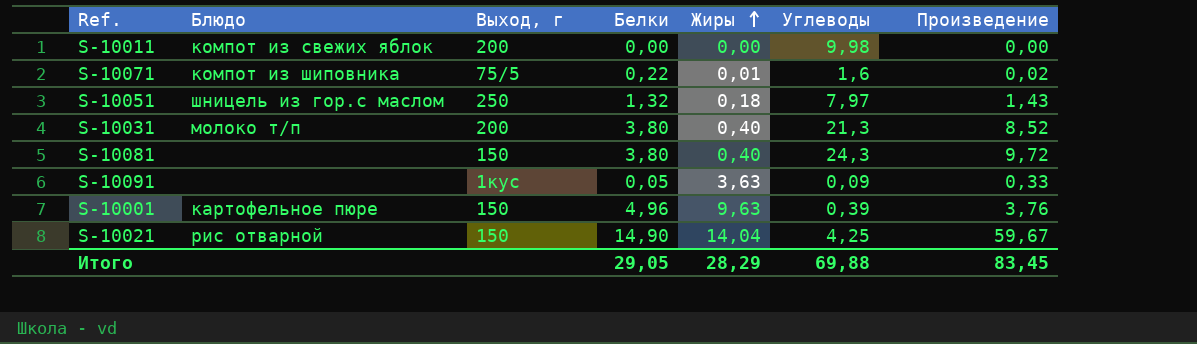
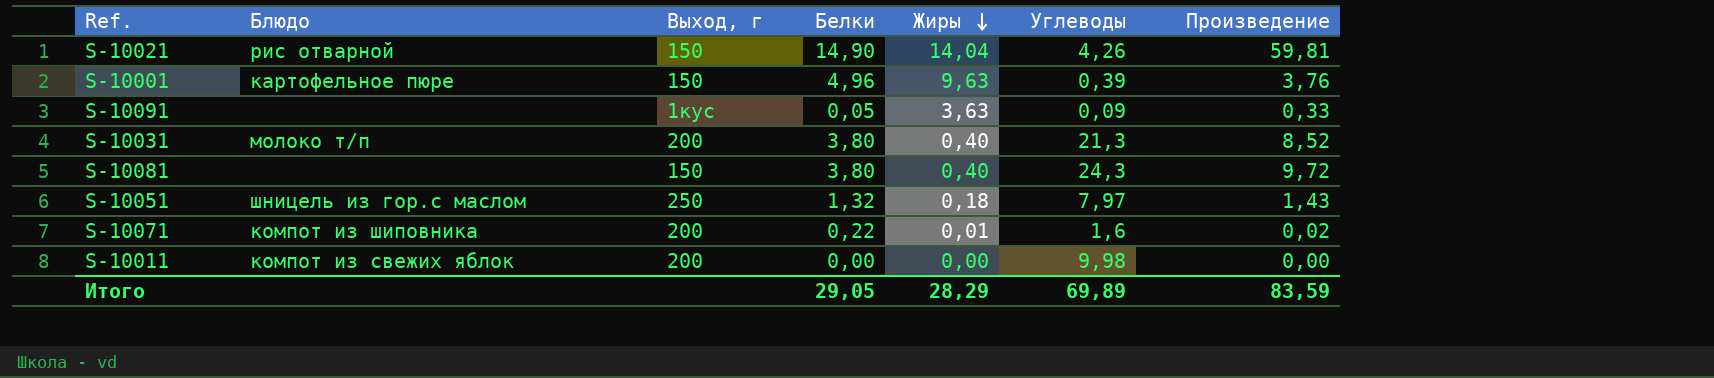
row order: Жиры ascending -> Жиры descending
S-10021 | Углеводы: 4,25 -> 4,26
S-10021 | Произведение: 59,67 -> 59,81
S-10071 | Выход, г: 75/5 -> 200
Итого | Углеводы: 69,88 -> 69,89
Итого | Произведение: 83,45 -> 83,59

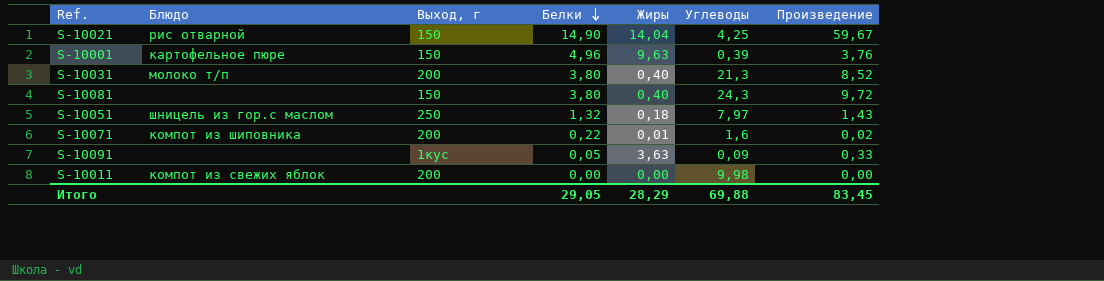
row order: Жиры descending -> Белки descending
S-10021 | Углеводы: 4,26 -> 4,25
S-10021 | Произведение: 59,81 -> 59,67
Итого | Углеводы: 69,89 -> 69,88
Итого | Произведение: 83,59 -> 83,45

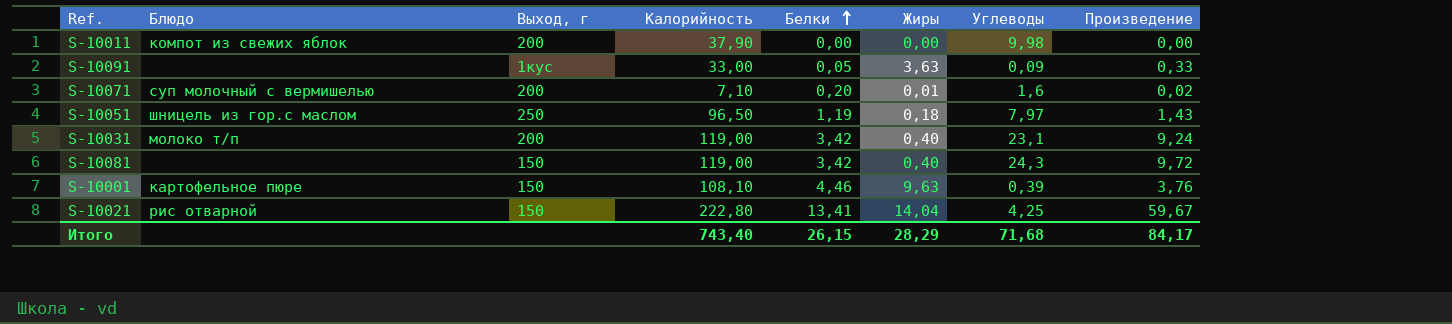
row order: Белки descending -> Белки ascending
column Калорийность | position: none -> 4
S-10071 | Блюдо: компот из шиповника -> суп молочный с вермишелью
S-10071 | Белки: 0,22 -> 0,20
S-10051 | Белки: 1,32 -> 1,19
S-10031 | Белки: 3,80 -> 3,42
S-10031 | Углеводы: 21,3 -> 23,1
S-10031 | Произведение: 8,52 -> 9,24
S-10081 | Белки: 3,80 -> 3,42
S-10001 | Белки: 4,96 -> 4,46
S-10021 | Белки: 14,90 -> 13,41
Итого | Белки: 29,05 -> 26,15
Итого | Углеводы: 69,88 -> 71,68
Итого | Произведение: 83,45 -> 84,17

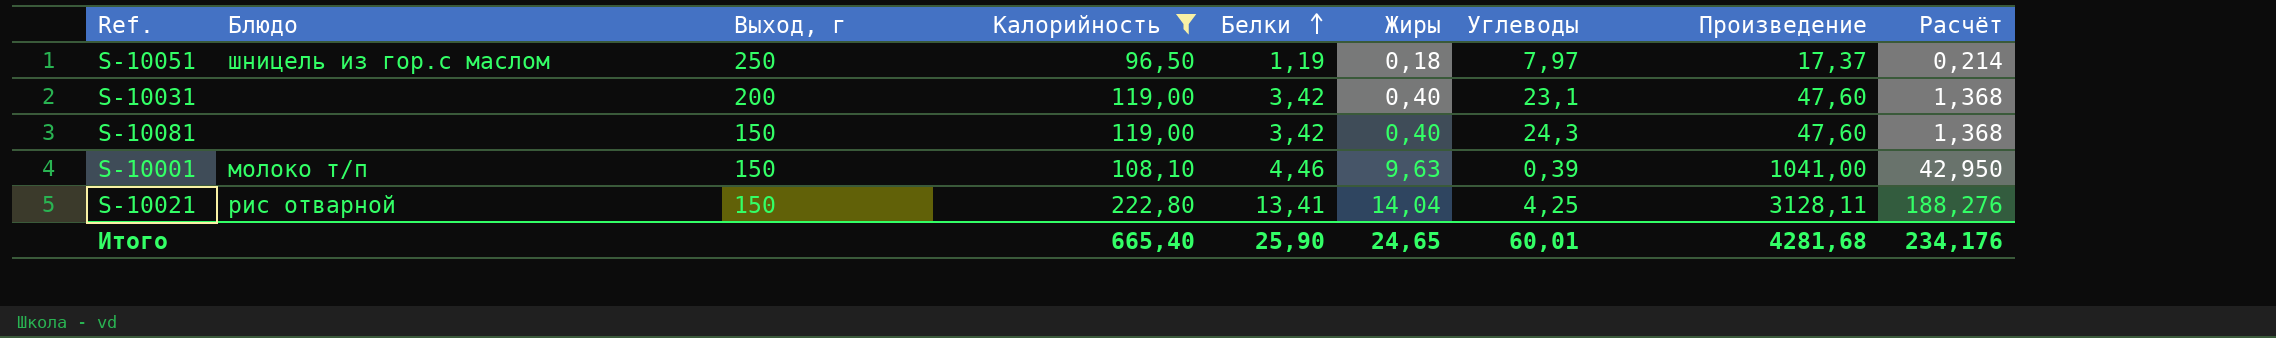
filter: none -> Калорийность >= 96,50
column Произведение | formula: [Жиры] * [Углеводы] -> [Калорийность] * [Жиры]
column Расчёт | formula: none -> [Белки] * [Жиры]
S-10031 | Блюдо: молоко т/п -> none
S-10001 | Блюдо: картофельное пюре -> молоко т/п
Итого | Калорийность: 743,40 -> 665,40
Итого | Белки: 26,15 -> 25,90
Итого | Жиры: 28,29 -> 24,65
Итого | Углеводы: 71,68 -> 60,01
Итого | Произведение: 84,17 -> 4281,68

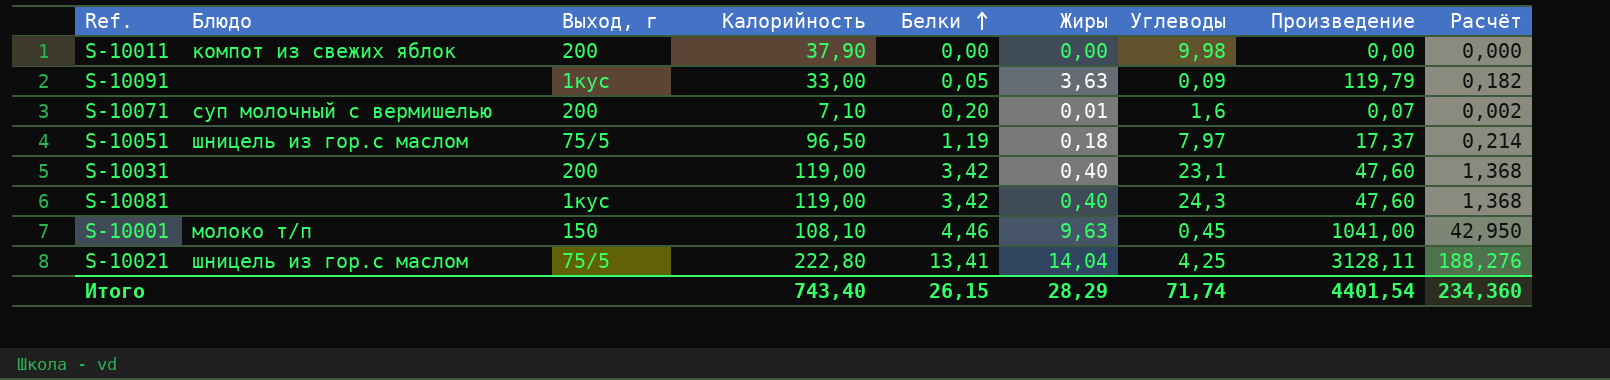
filter: Калорийность >= 96,50 -> none
S-10051 | Выход, г: 250 -> 75/5
S-10081 | Выход, г: 150 -> 1кус
S-10001 | Углеводы: 0,39 -> 0,45
S-10021 | Блюдо: рис отварной -> шницель из гор.с маслом
S-10021 | Выход, г: 150 -> 75/5
Итого | Калорийность: 665,40 -> 743,40
Итого | Белки: 25,90 -> 26,15
Итого | Жиры: 24,65 -> 28,29
Итого | Углеводы: 60,01 -> 71,74
Итого | Произведение: 4281,68 -> 4401,54
Итого | Расчёт: 234,176 -> 234,360

